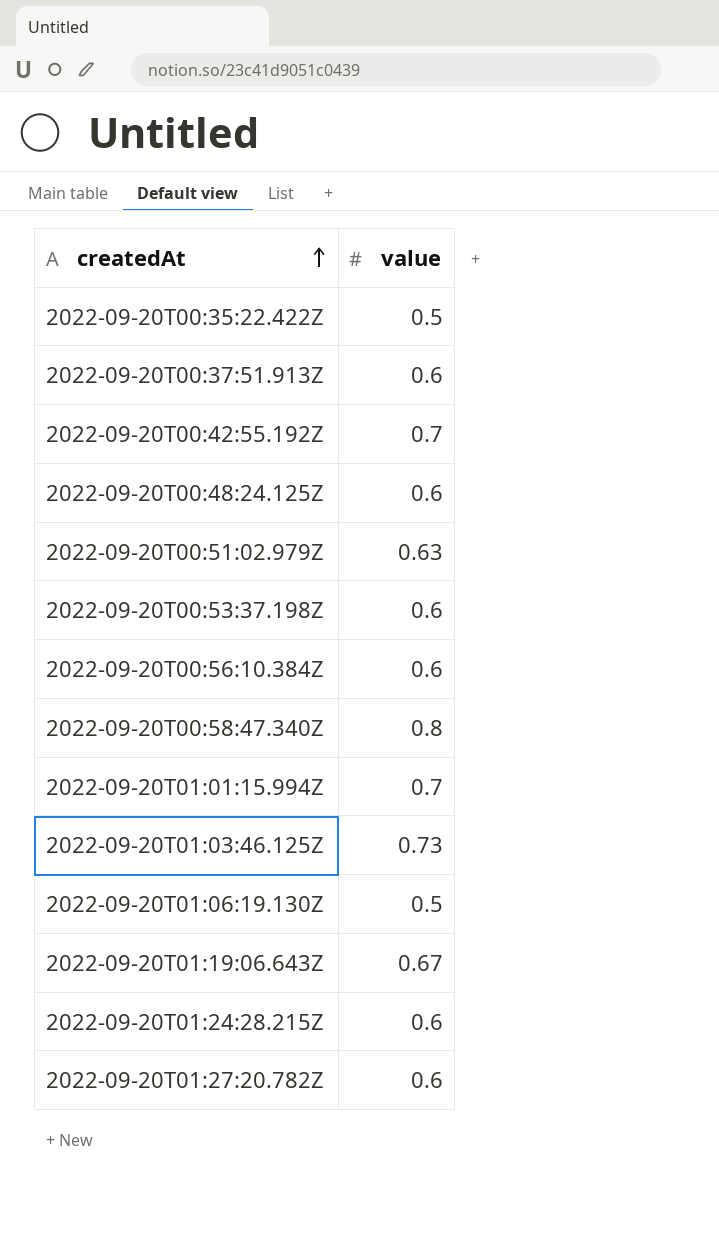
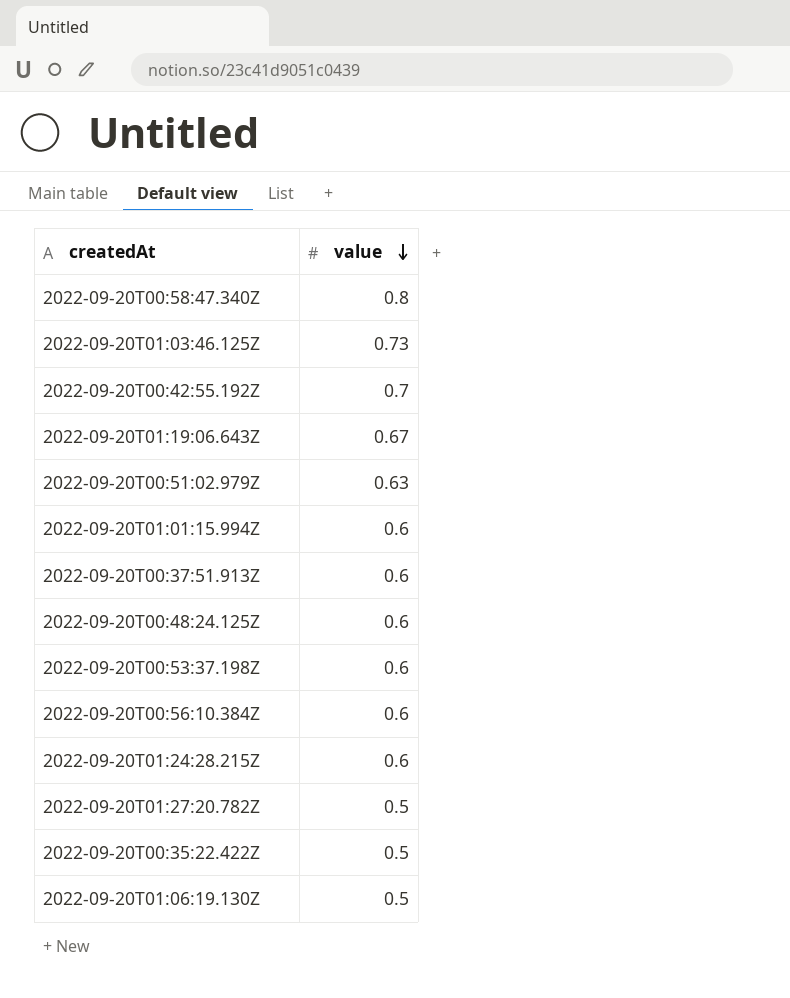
row order: createdAt ascending -> value descending
2022-09-20T01:01:15.994Z | value: 0.7 -> 0.6
2022-09-20T01:27:20.782Z | value: 0.6 -> 0.5

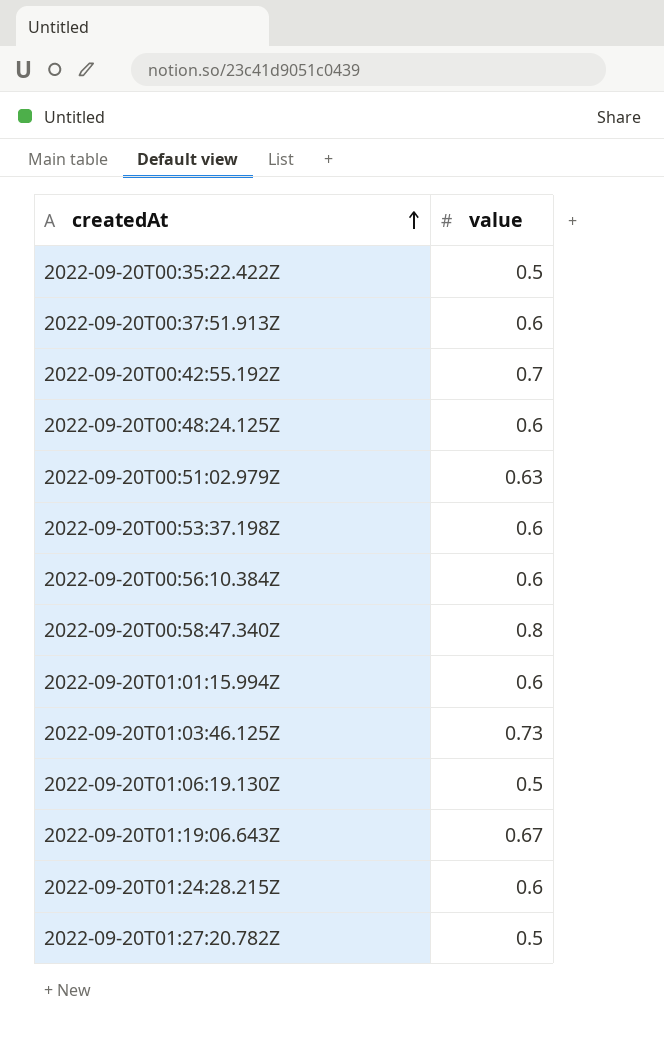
row order: value descending -> createdAt ascending

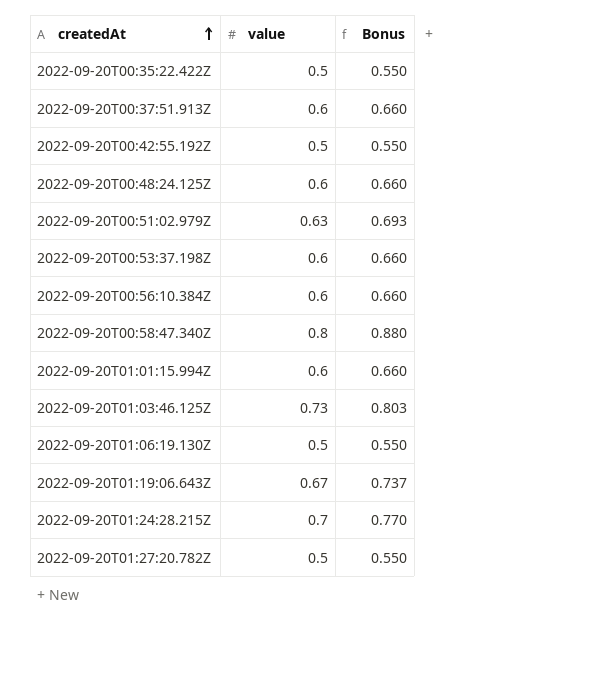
column Bonus | formula: none -> [value] * 1.1
2022-09-20T00:42:55.192Z | value: 0.7 -> 0.5
2022-09-20T01:24:28.215Z | value: 0.6 -> 0.7

